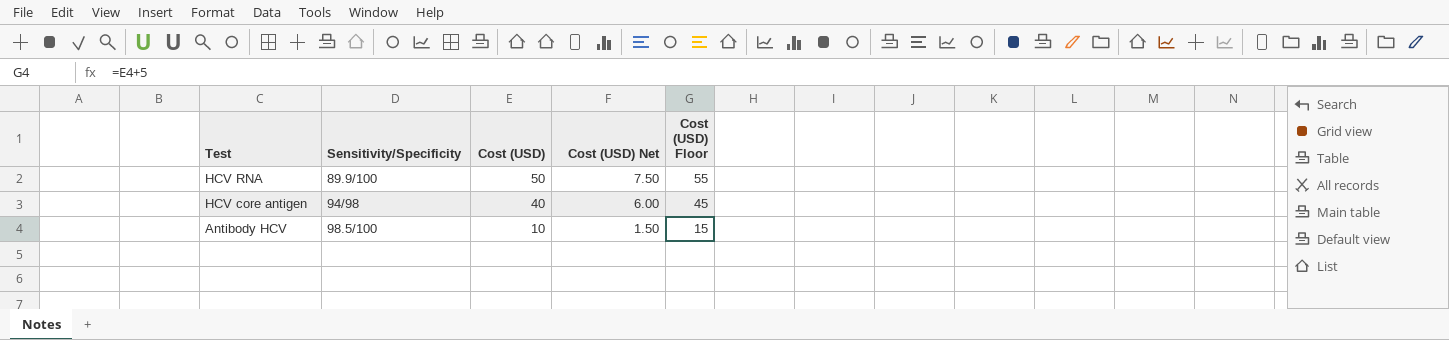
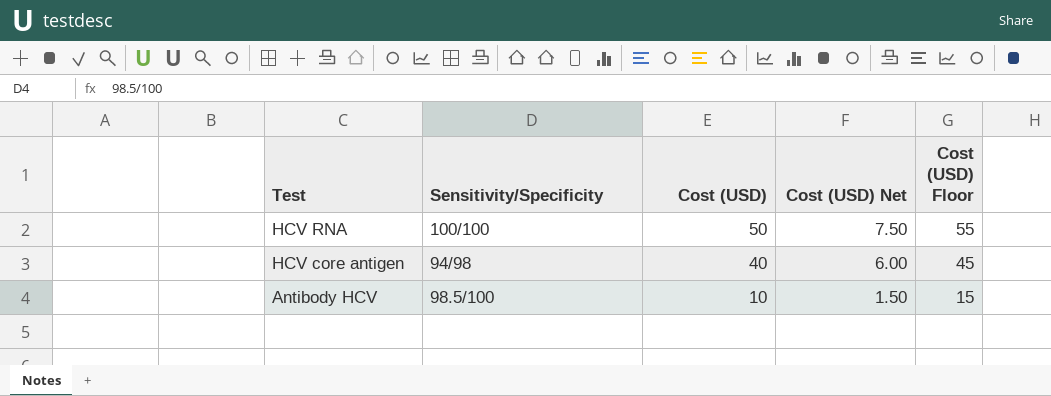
HCV RNA | Sensitivity/Specificity: 89.9/100 -> 100/100

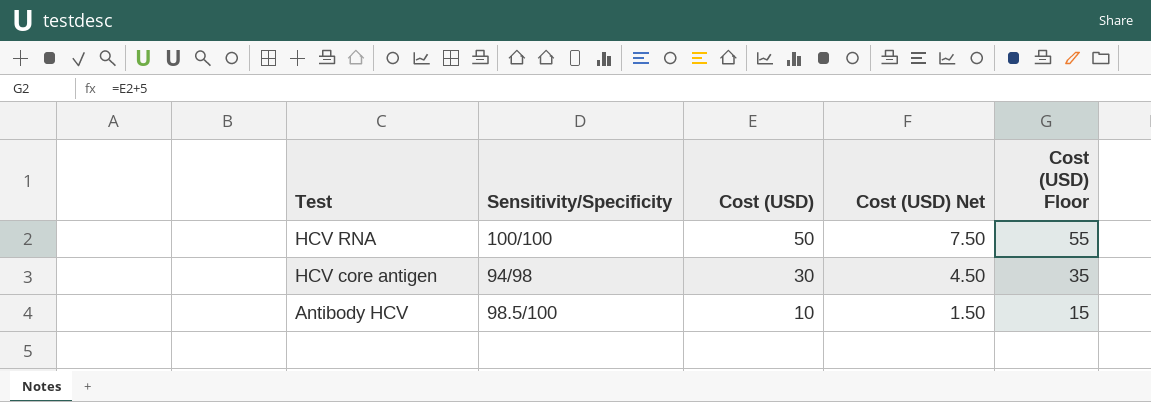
HCV core antigen | Cost (USD): 40 -> 30
HCV core antigen | Cost (USD) Net: 6.00 -> 4.50
HCV core antigen | Cost (USD) Floor: 45 -> 35

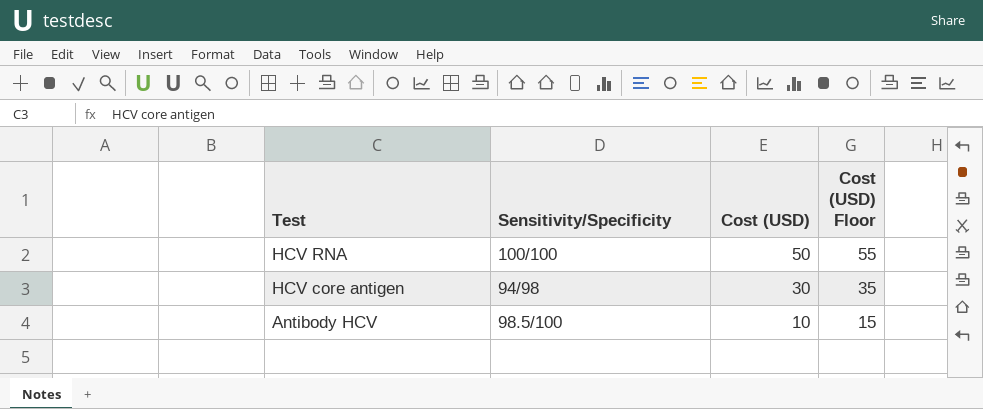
column Cost (USD) Net | formula: [Cost (USD)] * 0.15 -> none

